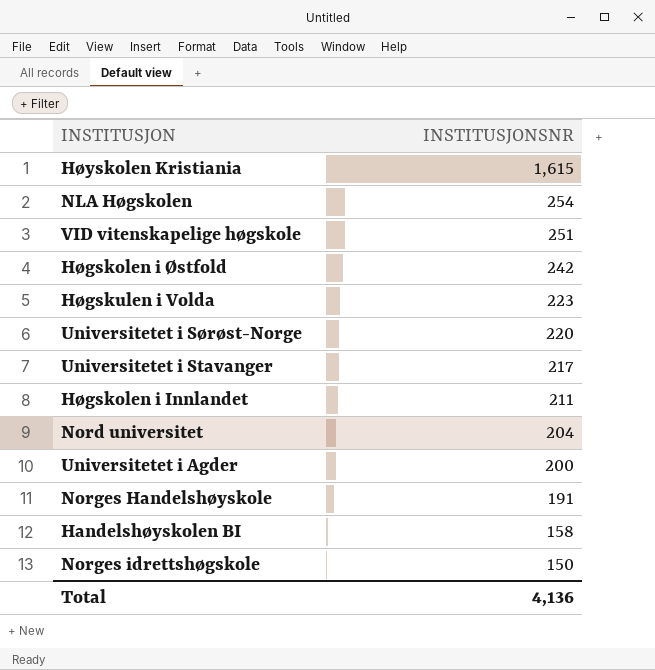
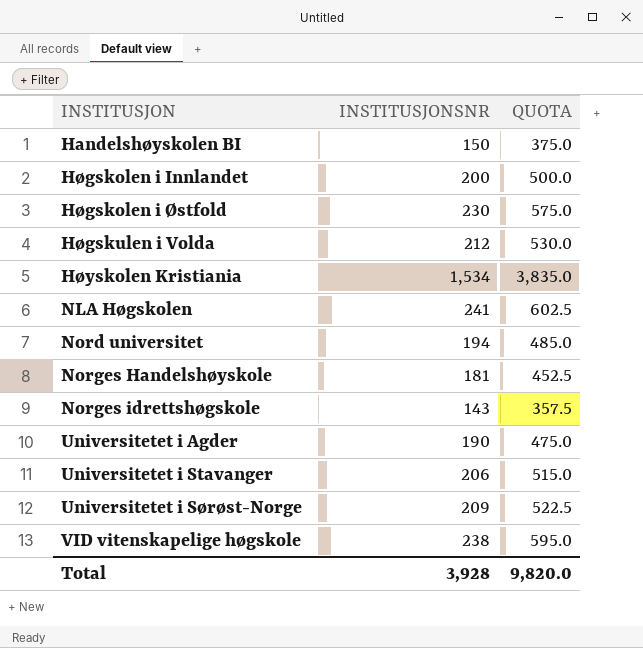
row order: INSTITUSJONSNR descending -> INSTITUSJON ascending
column QUOTA | formula: none -> [INSTITUSJONSNR] * 2.5
Handelshøyskolen BI | INSTITUSJONSNR: 158 -> 150
Høgskolen i Innlandet | INSTITUSJONSNR: 211 -> 200
Høgskolen i Østfold | INSTITUSJONSNR: 242 -> 230
Høgskulen i Volda | INSTITUSJONSNR: 223 -> 212
Høyskolen Kristiania | INSTITUSJONSNR: 1,615 -> 1,534
NLA Høgskolen | INSTITUSJONSNR: 254 -> 241
Nord universitet | INSTITUSJONSNR: 204 -> 194
Norges Handelshøyskole | INSTITUSJONSNR: 191 -> 181
Norges idrettshøgskole | INSTITUSJONSNR: 150 -> 143
Universitetet i Agder | INSTITUSJONSNR: 200 -> 190
Universitetet i Stavanger | INSTITUSJONSNR: 217 -> 206
Universitetet i Sørøst-Norge | INSTITUSJONSNR: 220 -> 209
VID vitenskapelige høgskole | INSTITUSJONSNR: 251 -> 238
Total | INSTITUSJONSNR: 4,136 -> 3,928

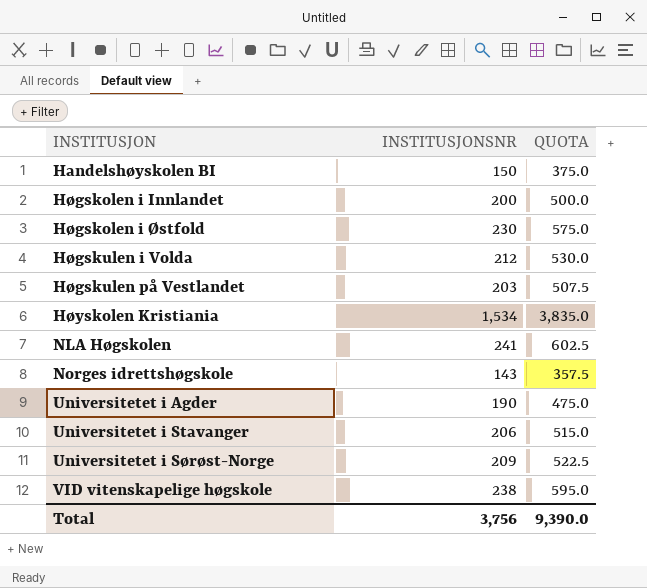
row Nord universitet: 194 | 485.0 -> none
row Norges Handelshøyskole: 181 | 452.5 -> none
row Høgskulen på Vestlandet: none -> 203 | 507.5
Total | INSTITUSJONSNR: 3,928 -> 3,756
Total | QUOTA: 9,820.0 -> 9,390.0

